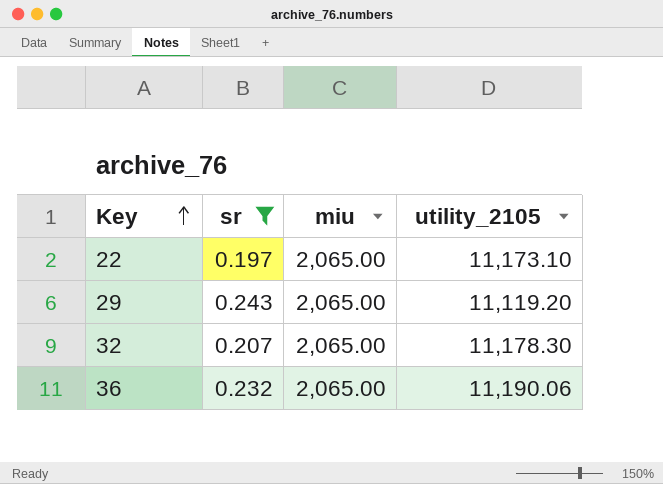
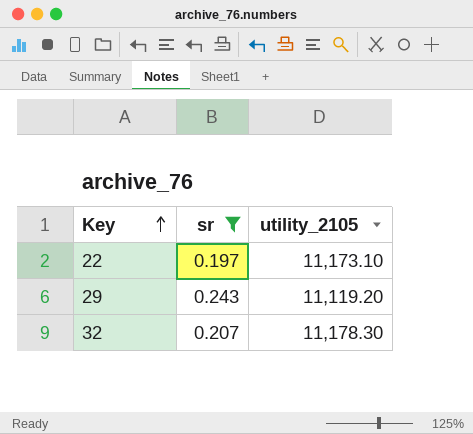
column miu | position: 3 -> none
row 36: 0.232 | 2,065.00 | 11,190.06 -> none

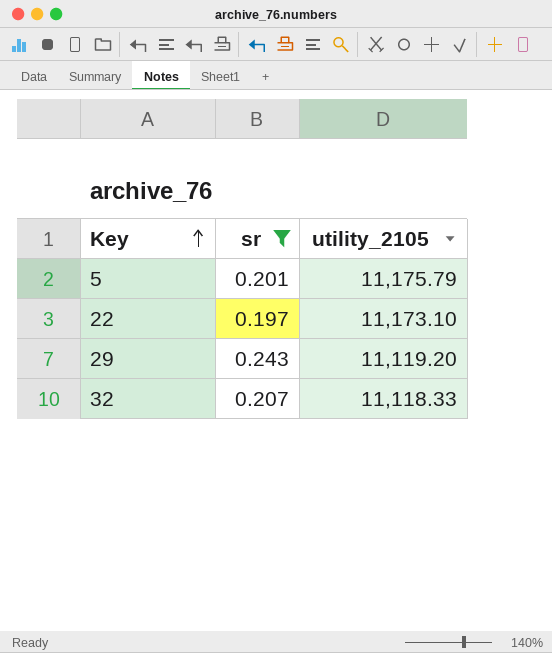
row 5: none -> 0.201 | 11,175.79
32 | utility_2105: 11,178.30 -> 11,118.33

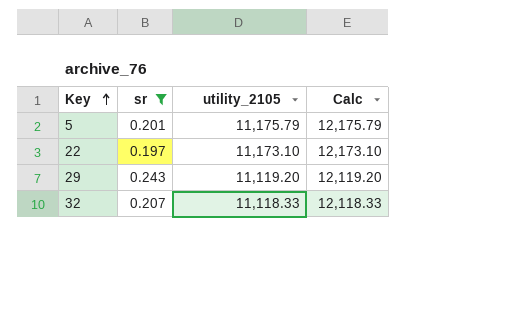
column Calc | formula: none -> [utility_2105] + 1000

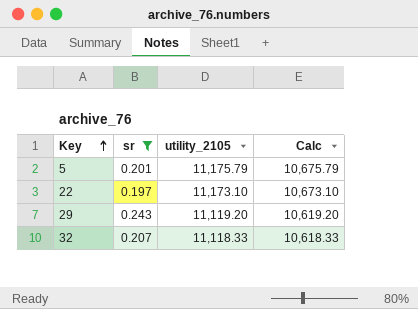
column Calc | formula: [utility_2105] + 1000 -> [utility_2105] - 500

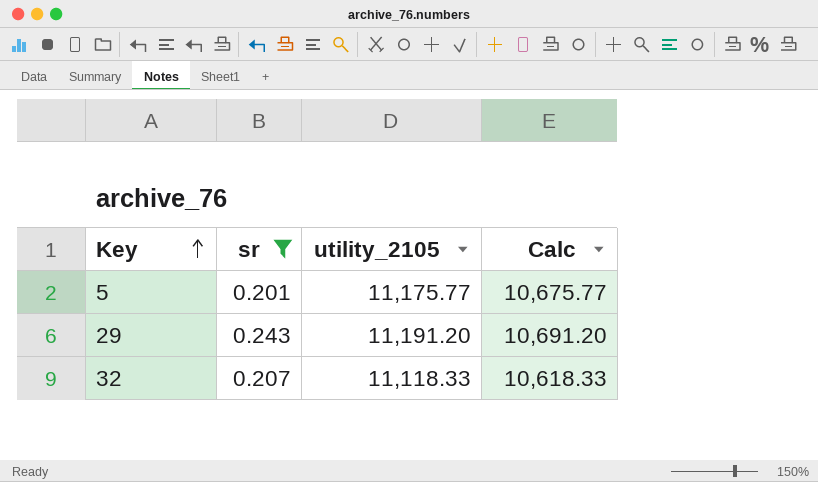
row 22: 0.197 | 11,173.10 | 10,673.10 -> none
5 | utility_2105: 11,175.79 -> 11,175.77
5 | Calc: 10,675.79 -> 10,675.77
29 | utility_2105: 11,119.20 -> 11,191.20
29 | Calc: 10,619.20 -> 10,691.20

